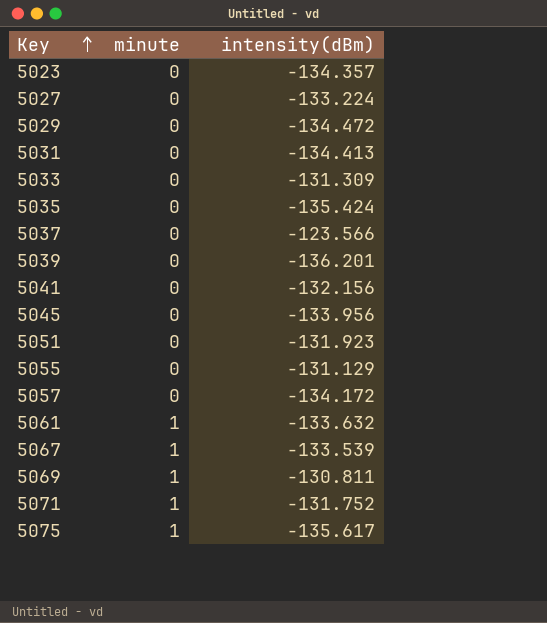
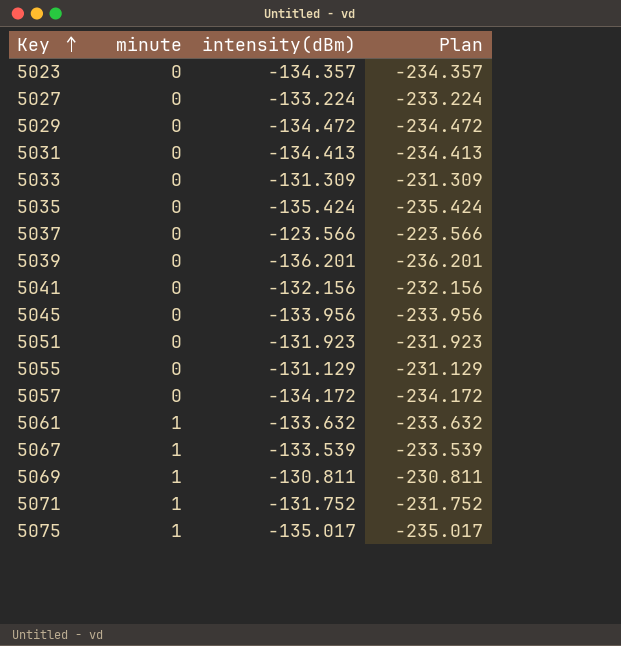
column Plan | formula: none -> [intensity(dBm)] - 100
5075 | intensity(dBm): -135.617 -> -135.017

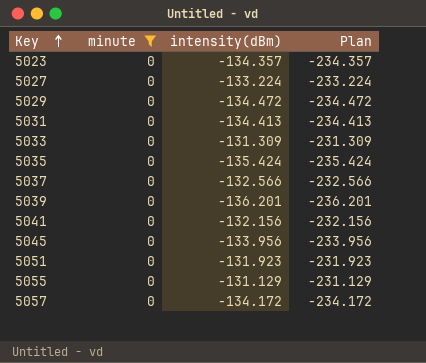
filter: none -> minute = 0
5037 | intensity(dBm): -123.566 -> -132.566
5037 | Plan: -223.566 -> -232.566

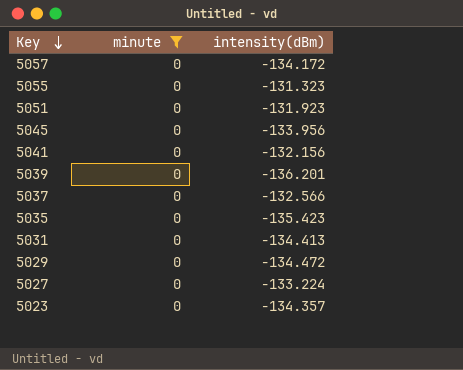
row order: Key ascending -> Key descending
column Plan | formula: [intensity(dBm)] - 100 -> none
row 5033: 0 | -131.309 | -231.309 -> none
5055 | intensity(dBm): -131.129 -> -131.323
5035 | intensity(dBm): -135.424 -> -135.423

